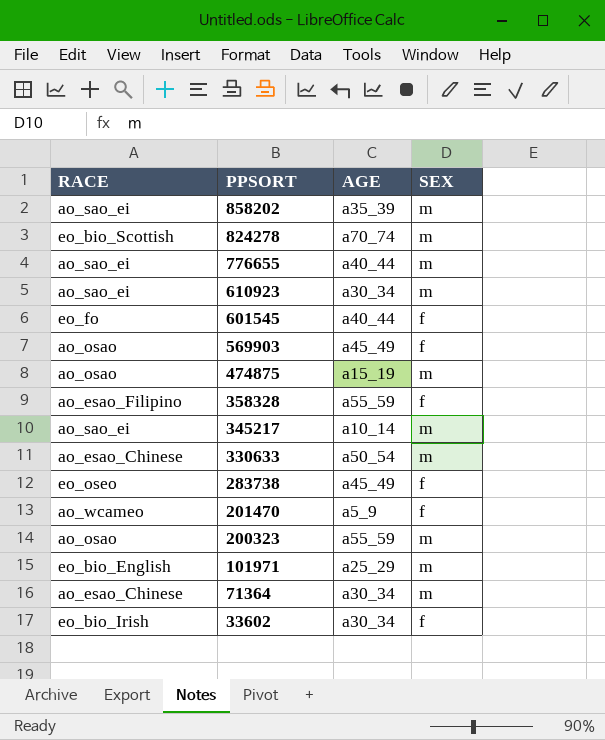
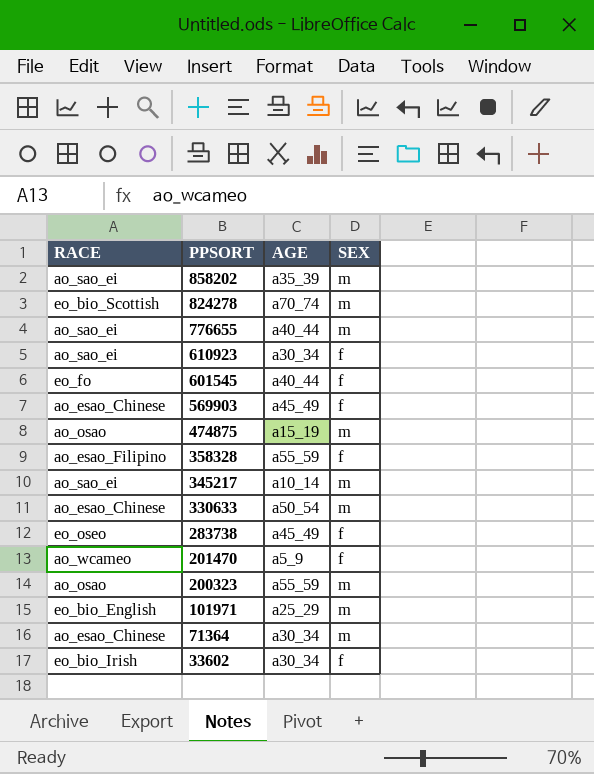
610923 | SEX: m -> f
569903 | RACE: ao_osao -> ao_esao_Chinese

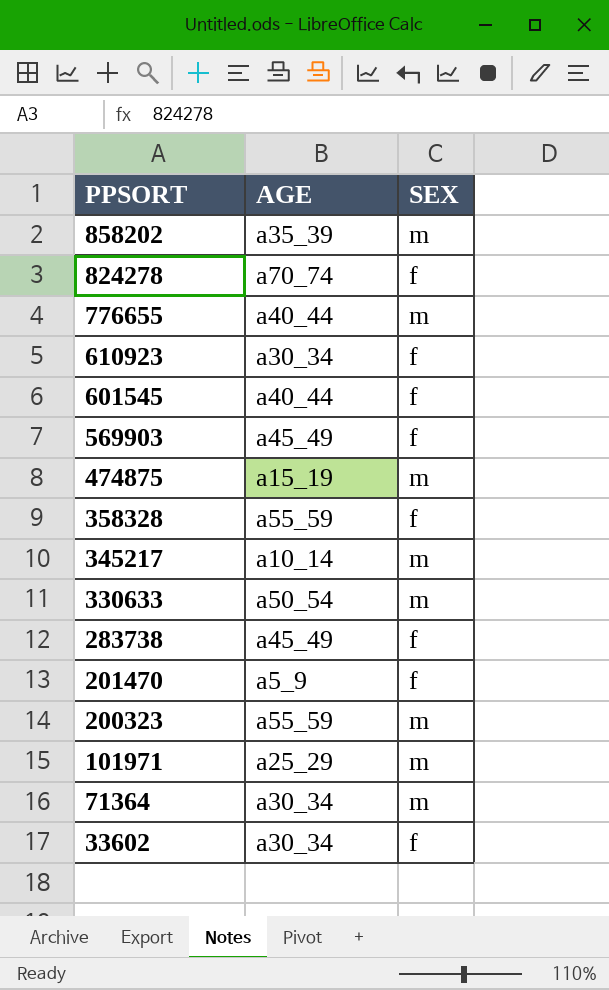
column RACE | position: 1 -> none
824278 | SEX: m -> f

